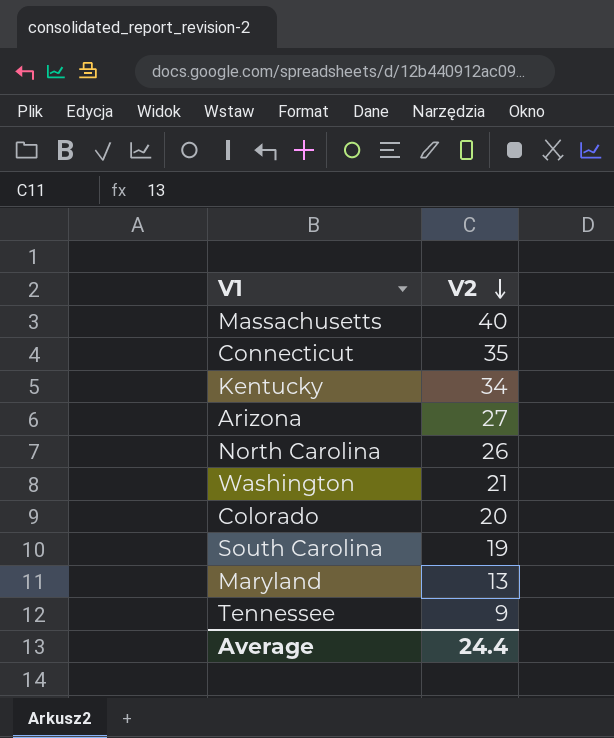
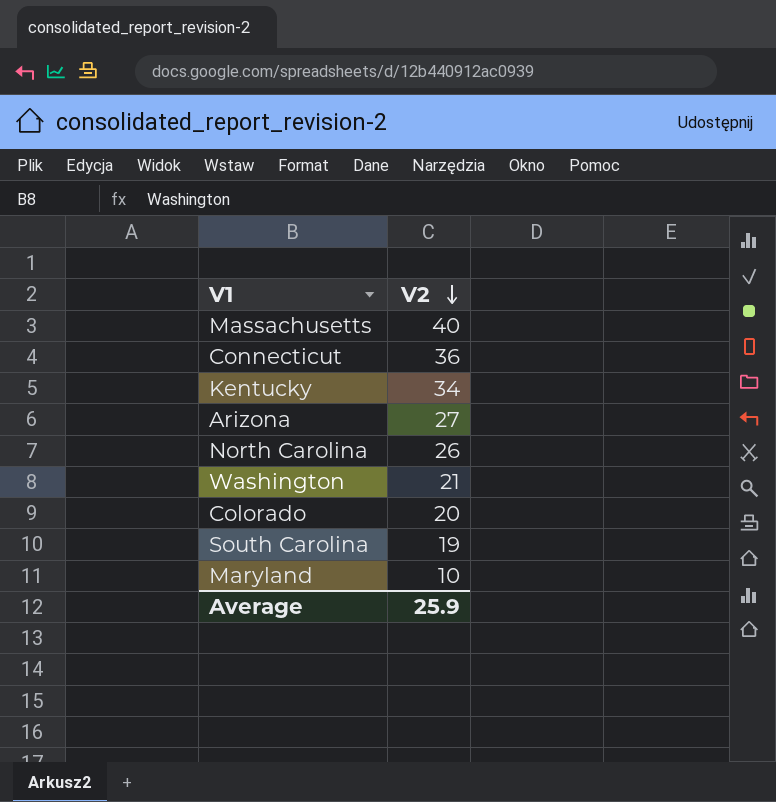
row Tennessee: 9 -> none
Connecticut | V2: 35 -> 36
Maryland | V2: 13 -> 10
Average | V2: 24.4 -> 25.9

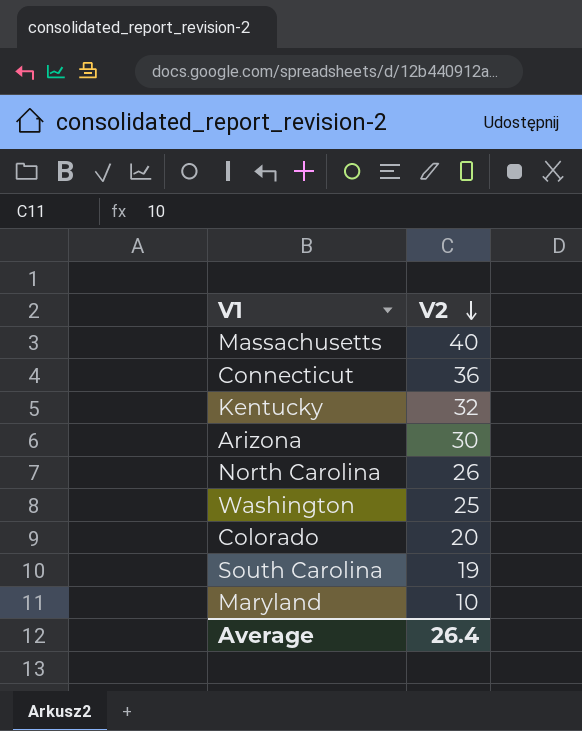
Kentucky | V2: 34 -> 32
Arizona | V2: 27 -> 30
Washington | V2: 21 -> 25
Average | V2: 25.9 -> 26.4

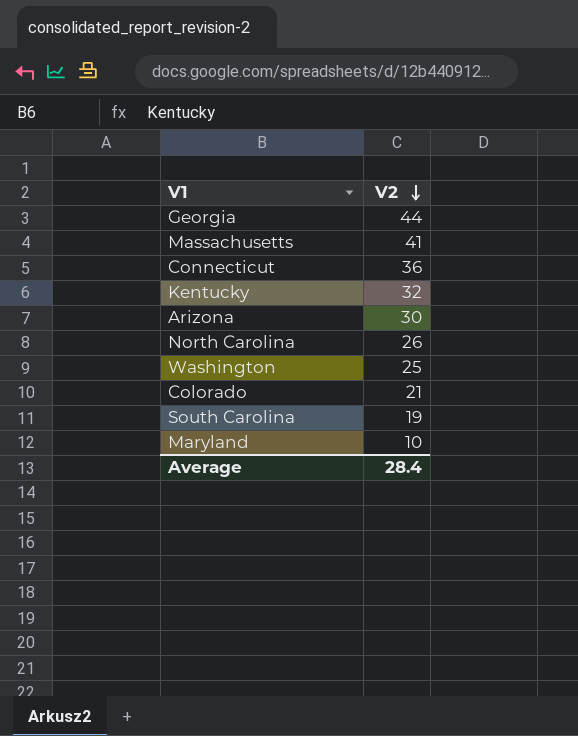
row Georgia: none -> 44
Massachusetts | V2: 40 -> 41
Colorado | V2: 20 -> 21
Average | V2: 26.4 -> 28.4

